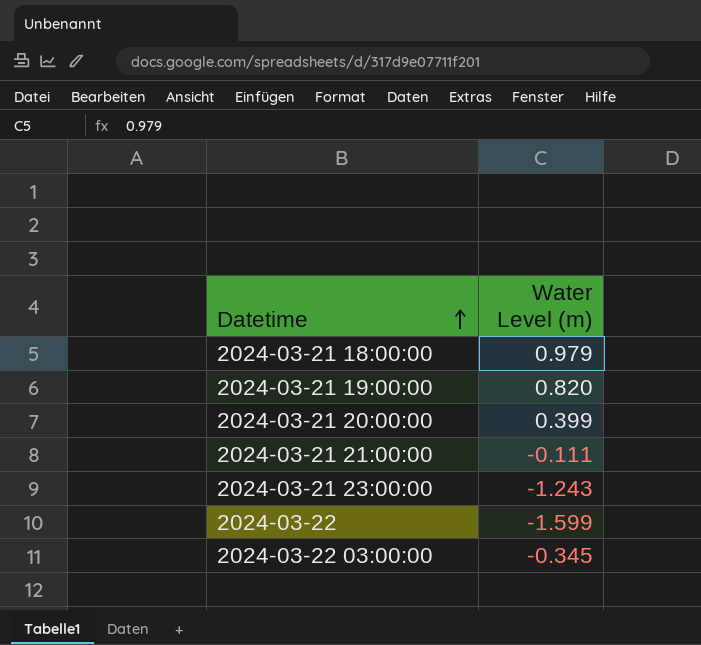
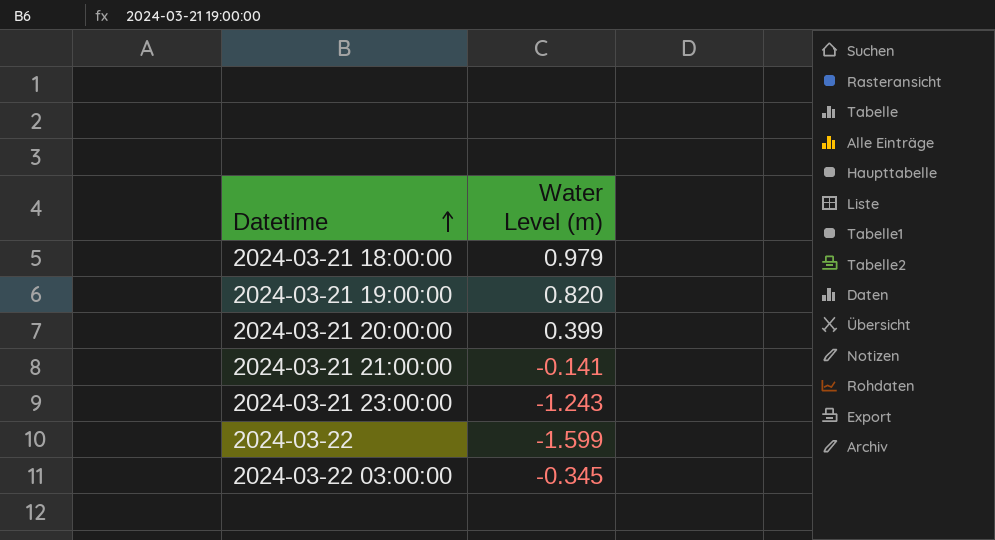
2024-03-21 21:00:00 | Water Level (m): -0.111 -> -0.141

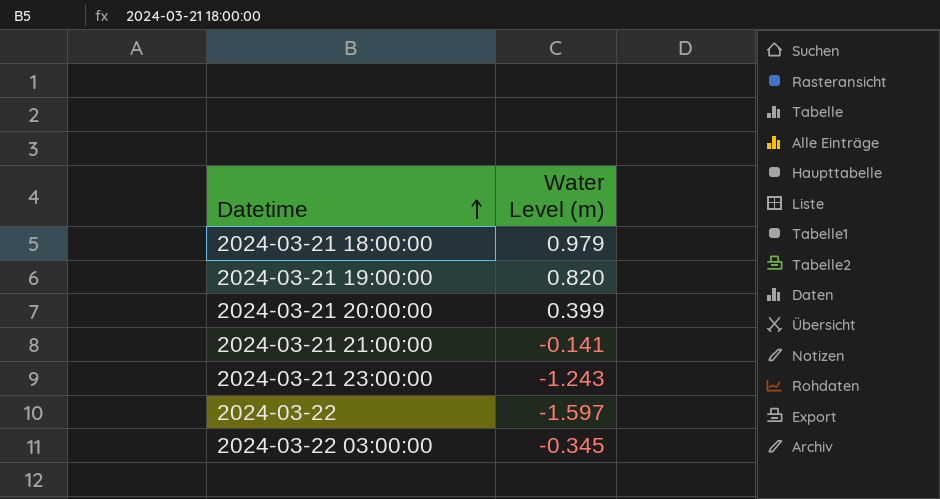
2024-03-22 | Water Level (m): -1.599 -> -1.597

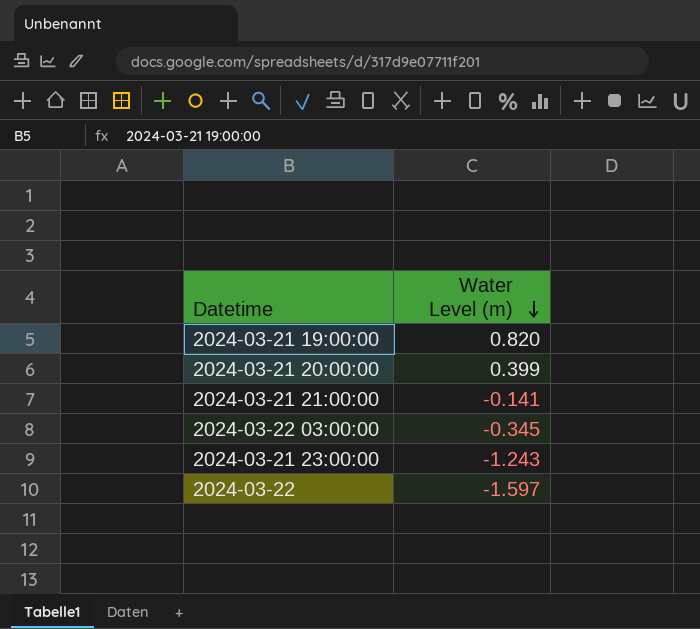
row order: Datetime ascending -> Water Level (m) descending
row 2024-03-21 18:00:00: 0.979 -> none

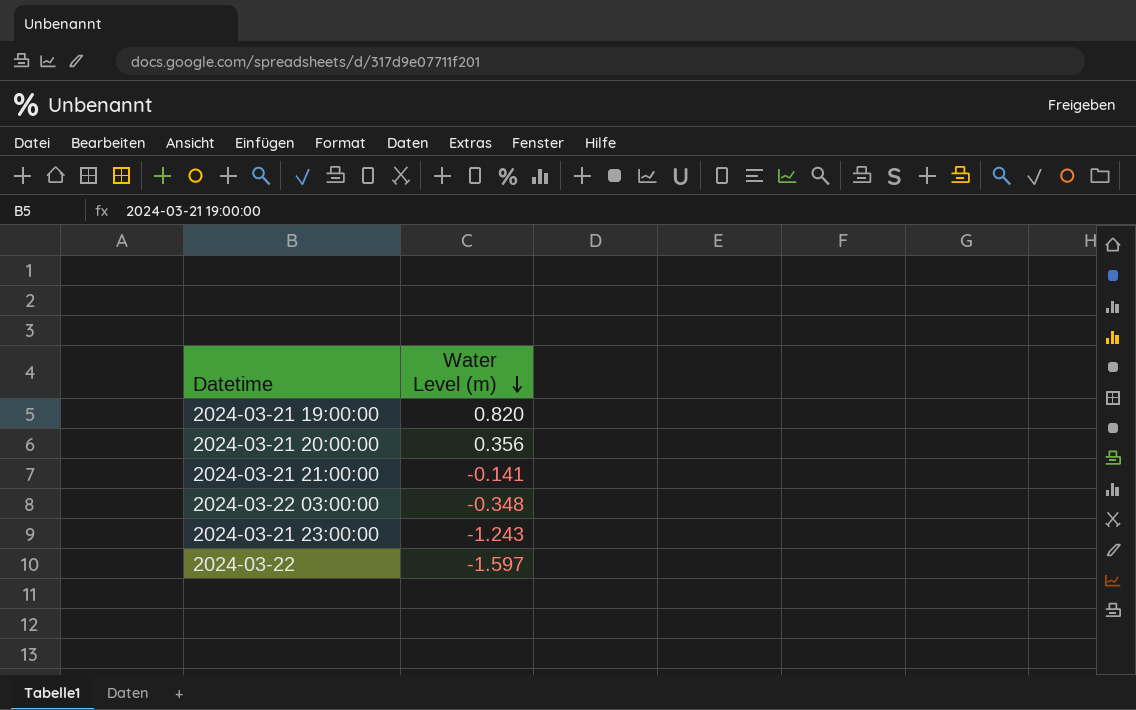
2024-03-21 20:00:00 | Water Level (m): 0.399 -> 0.356
2024-03-22 03:00:00 | Water Level (m): -0.345 -> -0.348

